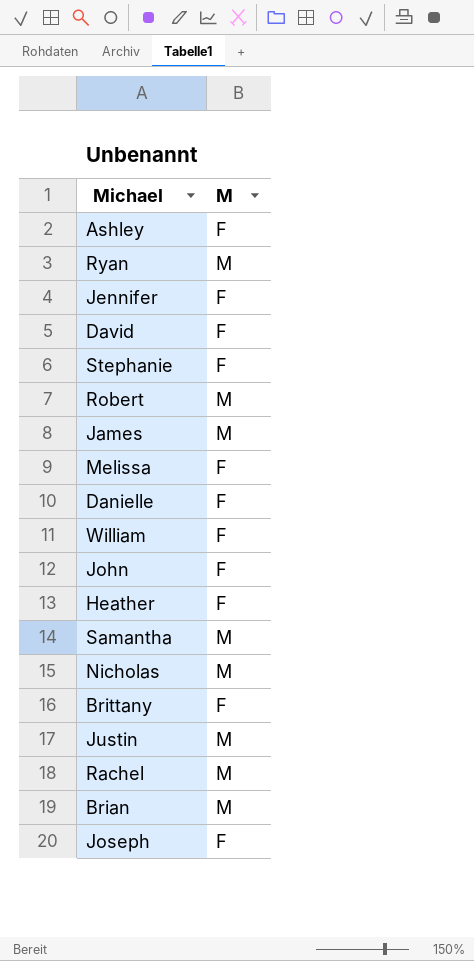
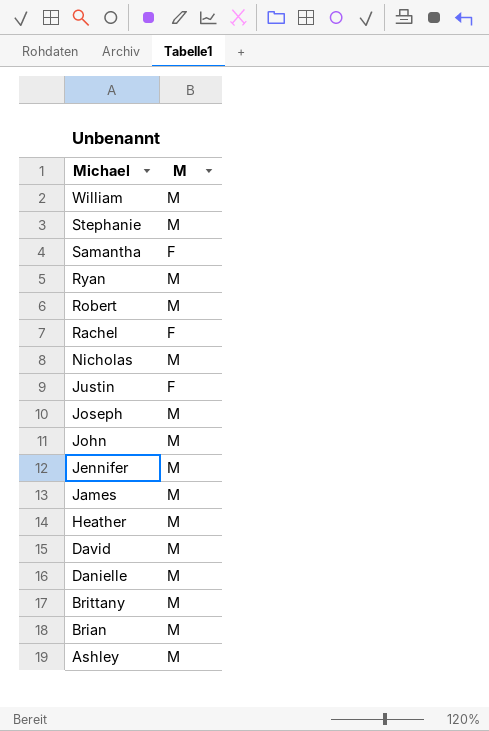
row order: none -> Michael descending
row Melissa: F -> none
William | M: F -> M
Stephanie | M: F -> M
Samantha | M: M -> F
Rachel | M: M -> F
Justin | M: M -> F
Joseph | M: F -> M
John | M: F -> M
Jennifer | M: F -> M
Heather | M: F -> M
David | M: F -> M
Danielle | M: F -> M
Brittany | M: F -> M
Ashley | M: F -> M

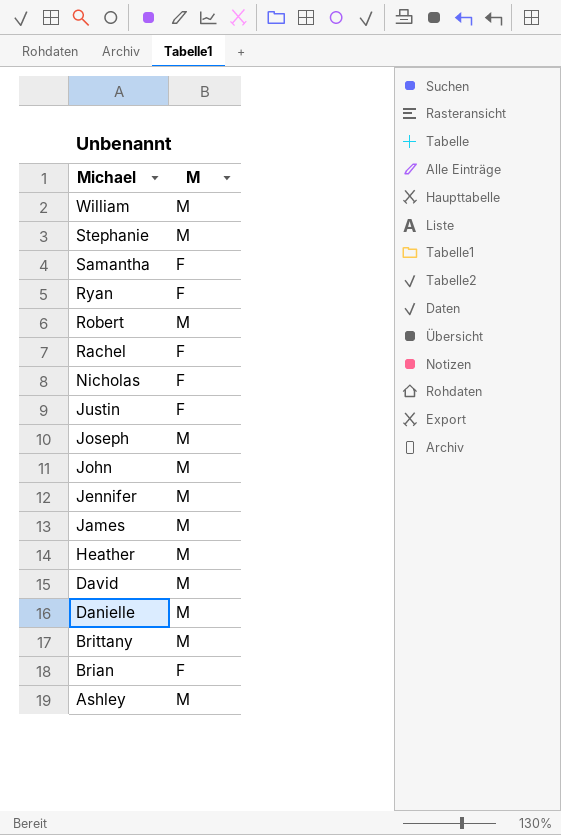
Ryan | M: M -> F
Nicholas | M: M -> F
Brian | M: M -> F

